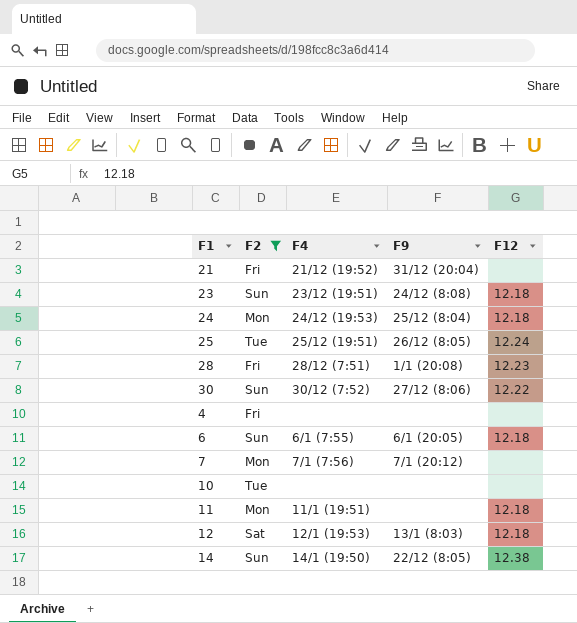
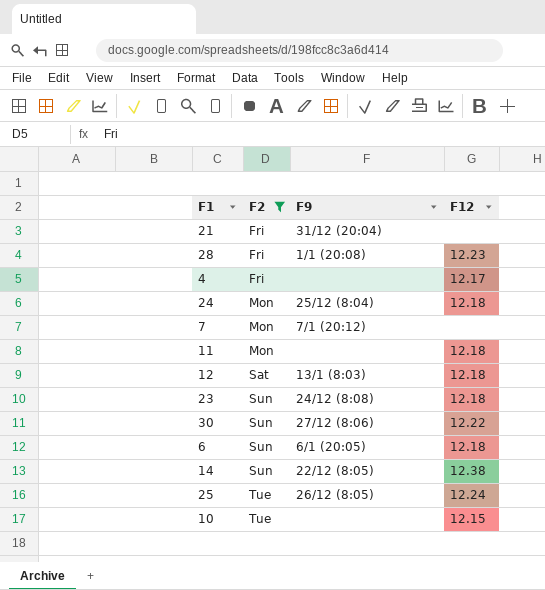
row order: none -> F2 ascending
column F4 | position: 3 -> none
4 | F12: none -> 12.17
10 | F12: none -> 12.15

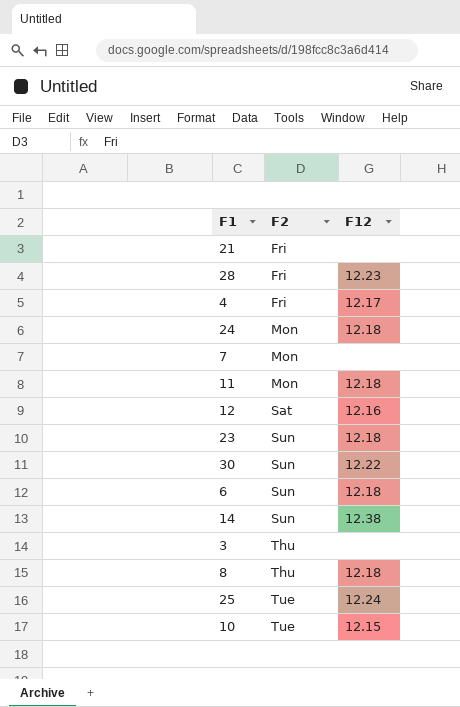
filter: F2 != Thu -> none
column F9 | position: 3 -> none
12 | F12: 12.18 -> 12.16

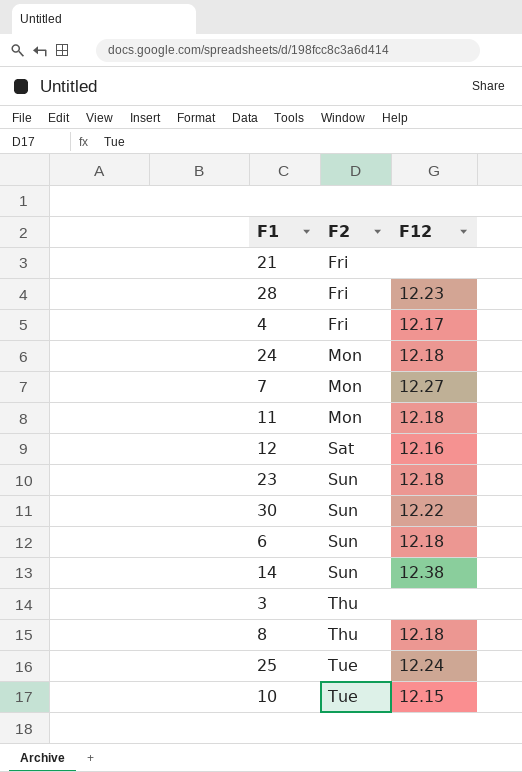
7 | F12: none -> 12.27

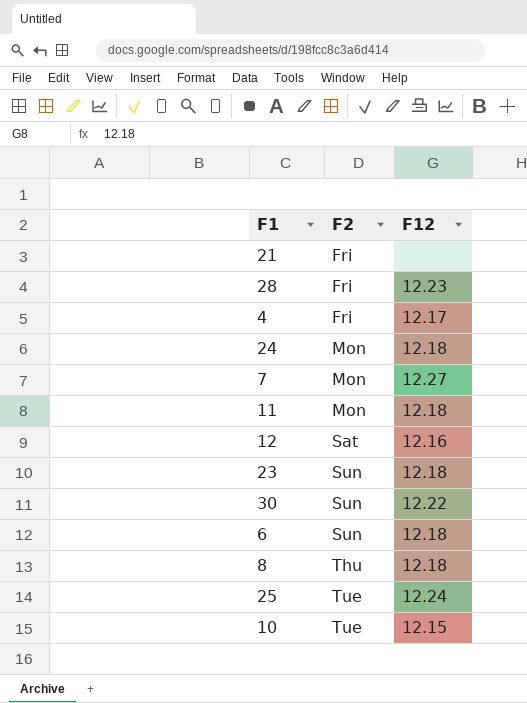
row 14: Sun | 12.38 -> none
row 3: Thu | none -> none

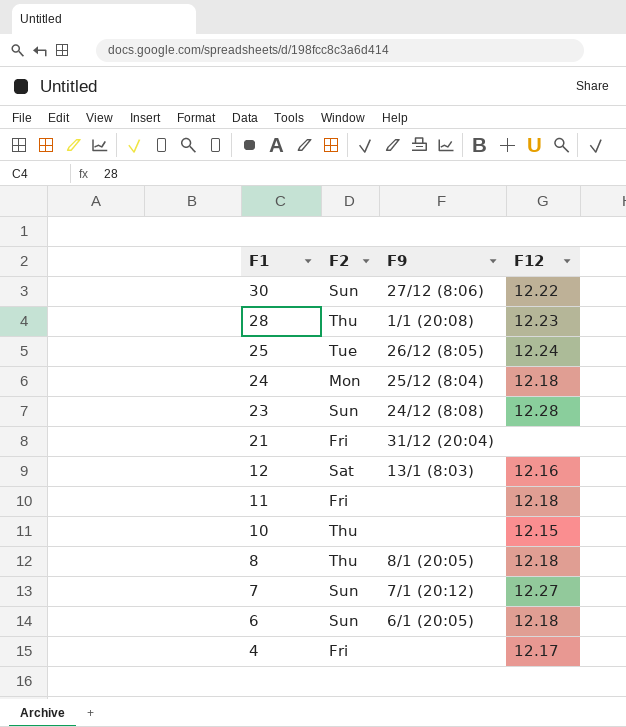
row order: F2 ascending -> F1 descending
column F9 | position: none -> 3
28 | F2: Fri -> Thu
23 | F12: 12.18 -> 12.28
11 | F2: Mon -> Fri
10 | F2: Tue -> Thu
7 | F2: Mon -> Sun

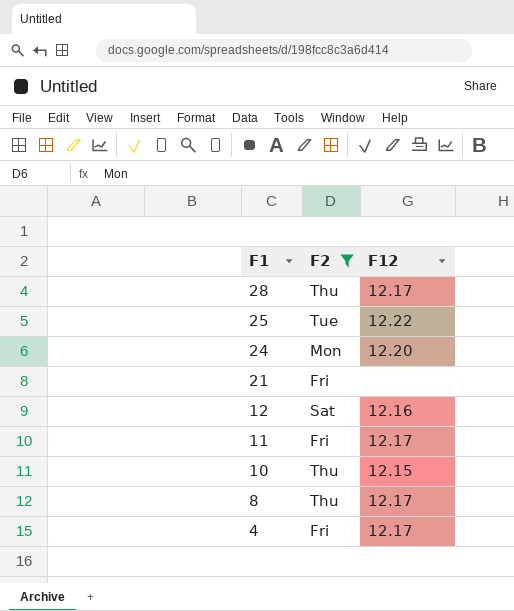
filter: none -> F2 != Sun
column F9 | position: 3 -> none
28 | F12: 12.23 -> 12.17
25 | F12: 12.24 -> 12.22
24 | F12: 12.18 -> 12.20
11 | F12: 12.18 -> 12.17
8 | F12: 12.18 -> 12.17

